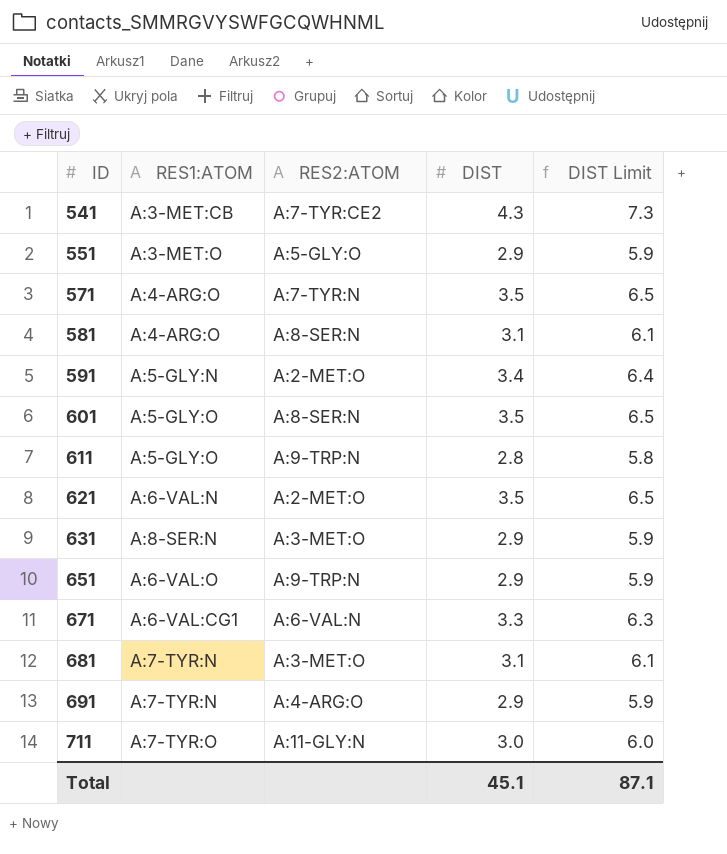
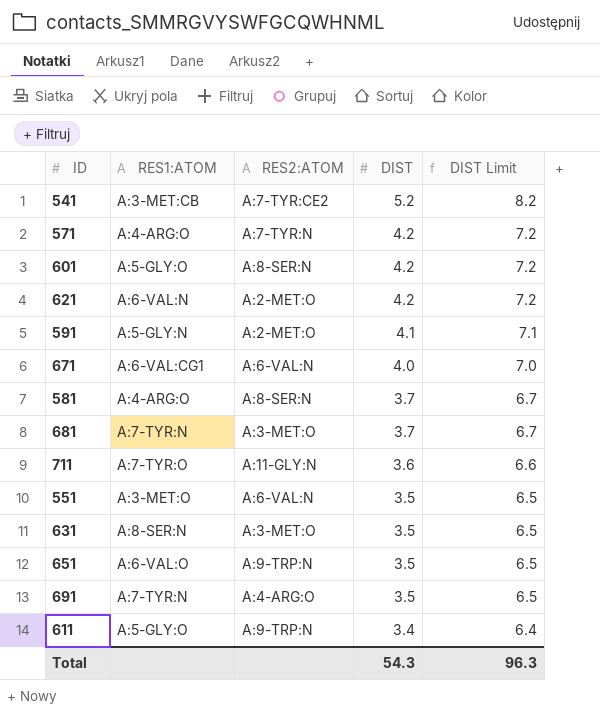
row order: ID ascending -> DIST descending
541 | DIST: 4.3 -> 5.2
541 | DIST Limit: 7.3 -> 8.2
571 | DIST: 3.5 -> 4.2
571 | DIST Limit: 6.5 -> 7.2
601 | DIST: 3.5 -> 4.2
601 | DIST Limit: 6.5 -> 7.2
621 | DIST: 3.5 -> 4.2
621 | DIST Limit: 6.5 -> 7.2
591 | DIST: 3.4 -> 4.1
591 | DIST Limit: 6.4 -> 7.1
671 | DIST: 3.3 -> 4.0
671 | DIST Limit: 6.3 -> 7.0
581 | DIST: 3.1 -> 3.7
581 | DIST Limit: 6.1 -> 6.7
681 | DIST: 3.1 -> 3.7
681 | DIST Limit: 6.1 -> 6.7
711 | DIST: 3.0 -> 3.6
711 | DIST Limit: 6.0 -> 6.6
551 | RES2:ATOM: A:5-GLY:O -> A:6-VAL:N
551 | DIST: 2.9 -> 3.5
551 | DIST Limit: 5.9 -> 6.5
631 | DIST: 2.9 -> 3.5
631 | DIST Limit: 5.9 -> 6.5
651 | DIST: 2.9 -> 3.5
651 | DIST Limit: 5.9 -> 6.5
691 | DIST: 2.9 -> 3.5
691 | DIST Limit: 5.9 -> 6.5
611 | DIST: 2.8 -> 3.4
611 | DIST Limit: 5.8 -> 6.4
Total | DIST: 45.1 -> 54.3
Total | DIST Limit: 87.1 -> 96.3

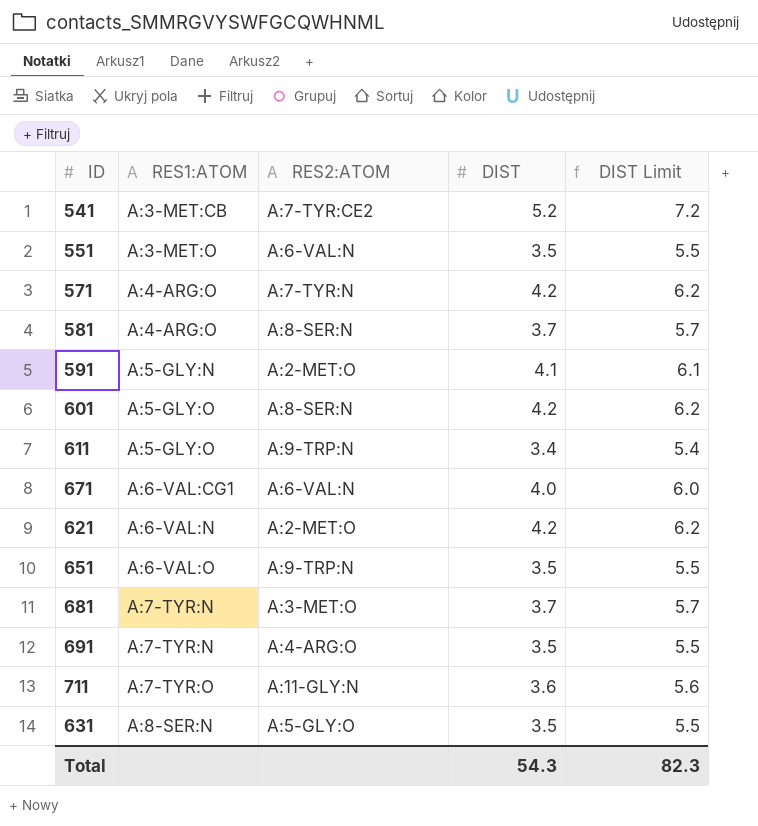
row order: DIST descending -> RES1:ATOM ascending
column DIST Limit | formula: [DIST] + 3 -> [DIST] + 2
631 | RES2:ATOM: A:3-MET:O -> A:5-GLY:O
Total | DIST Limit: 96.3 -> 82.3

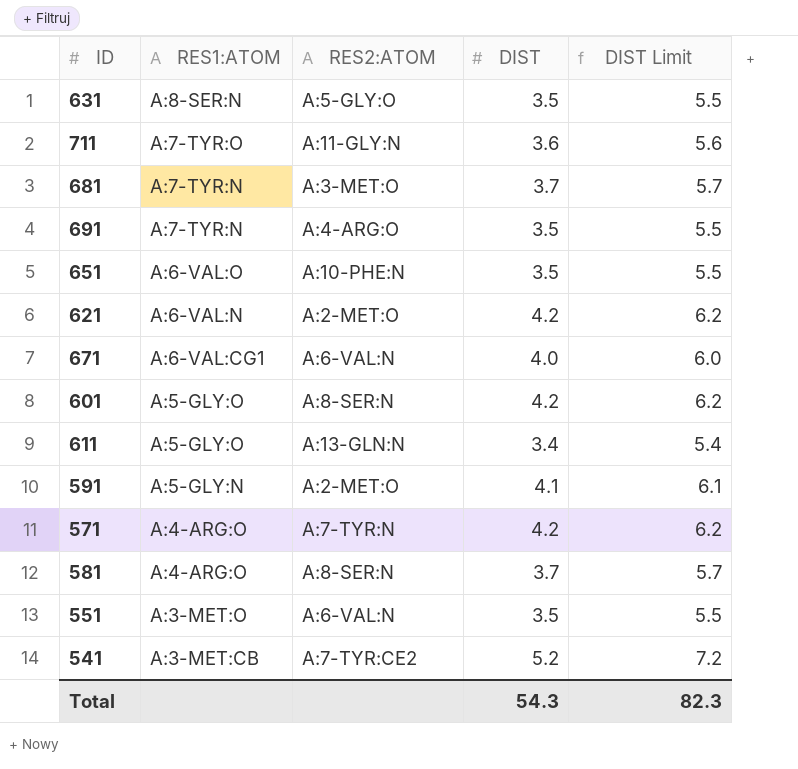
row order: RES1:ATOM ascending -> RES1:ATOM descending
651 | RES2:ATOM: A:9-TRP:N -> A:10-PHE:N
611 | RES2:ATOM: A:9-TRP:N -> A:13-GLN:N

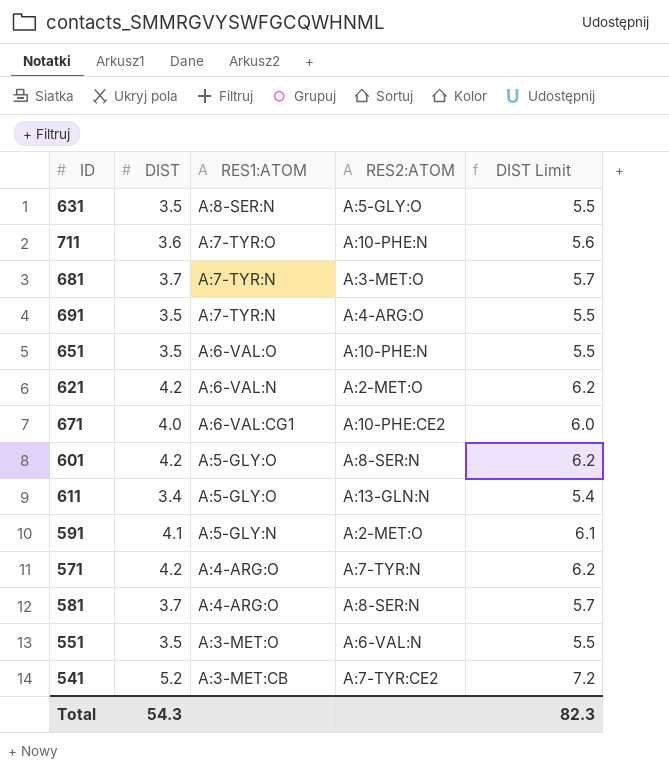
column DIST | position: 4 -> 2
711 | RES2:ATOM: A:11-GLY:N -> A:10-PHE:N
671 | RES2:ATOM: A:6-VAL:N -> A:10-PHE:CE2

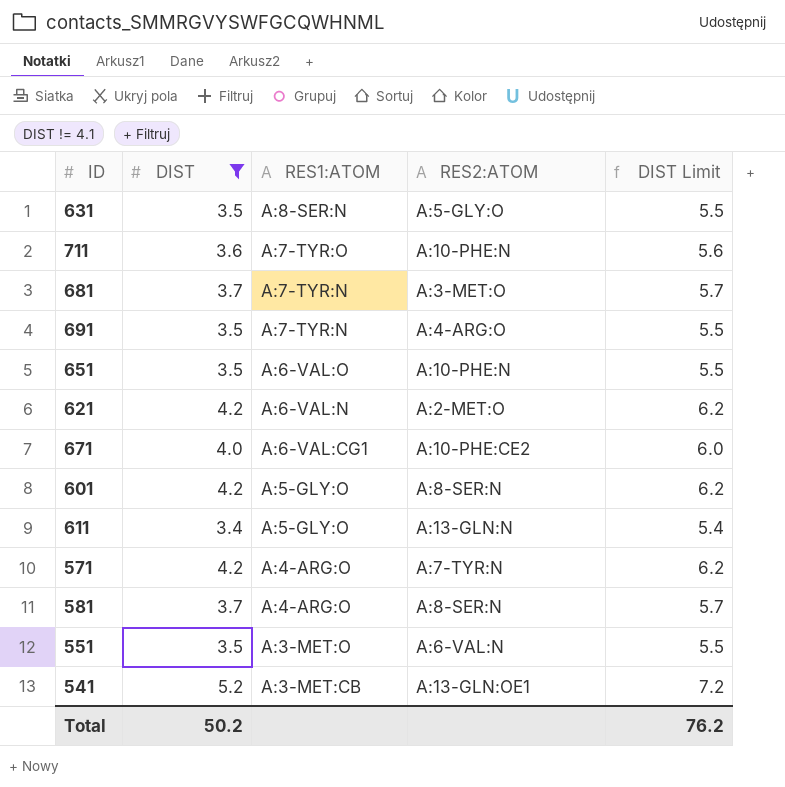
filter: none -> DIST != 4.1
541 | RES2:ATOM: A:7-TYR:CE2 -> A:13-GLN:OE1
Total | DIST: 54.3 -> 50.2
Total | DIST Limit: 82.3 -> 76.2

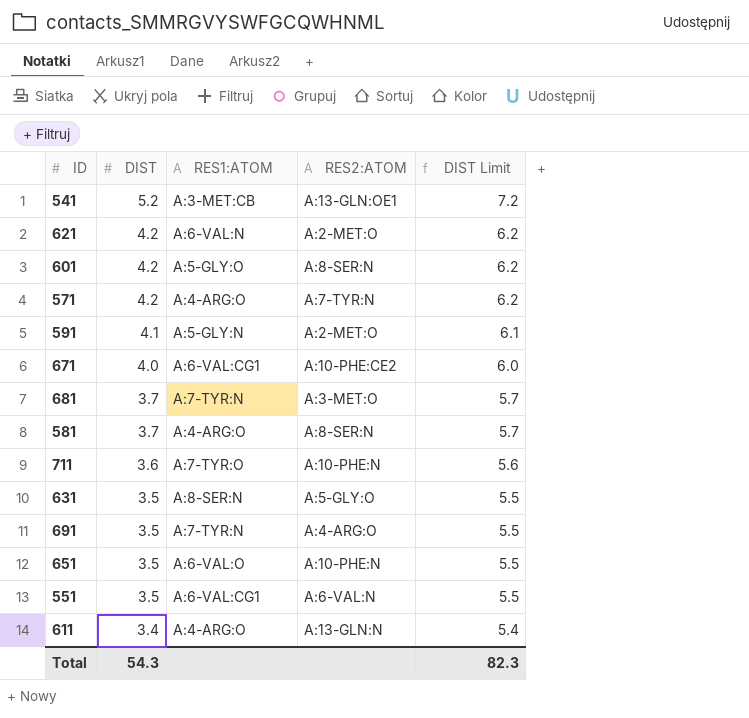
filter: DIST != 4.1 -> none
row order: RES1:ATOM descending -> DIST descending
551 | RES1:ATOM: A:3-MET:O -> A:6-VAL:CG1
611 | RES1:ATOM: A:5-GLY:O -> A:4-ARG:O
Total | DIST: 50.2 -> 54.3
Total | DIST Limit: 76.2 -> 82.3

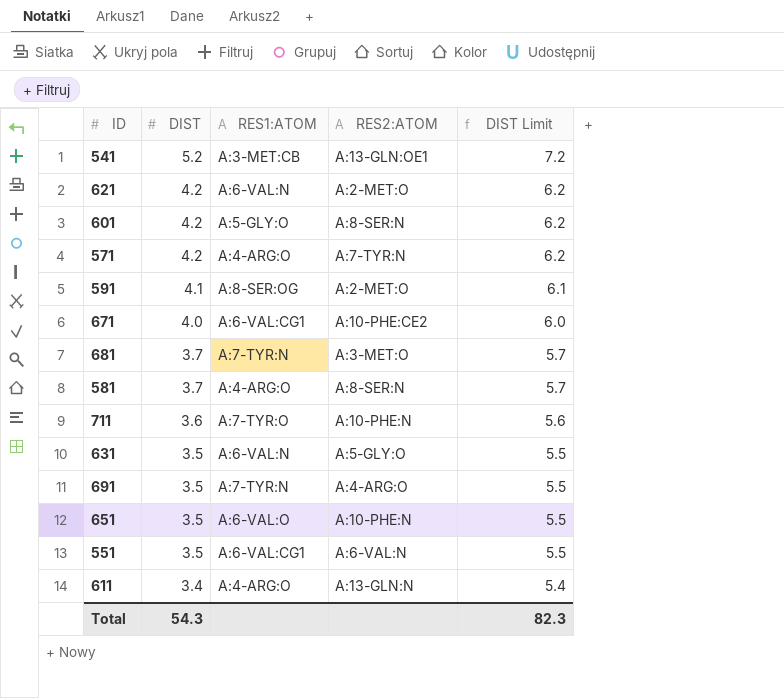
591 | RES1:ATOM: A:5-GLY:N -> A:8-SER:OG
631 | RES1:ATOM: A:8-SER:N -> A:6-VAL:N

